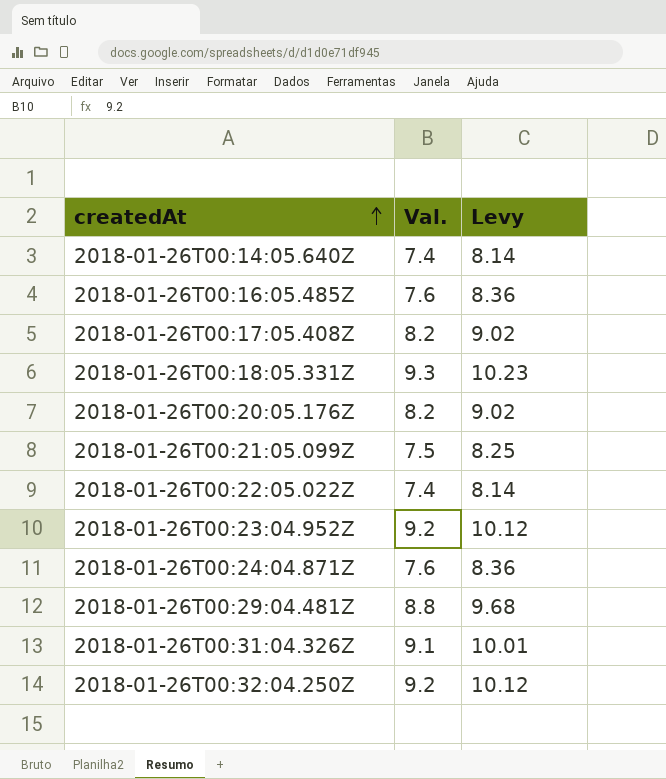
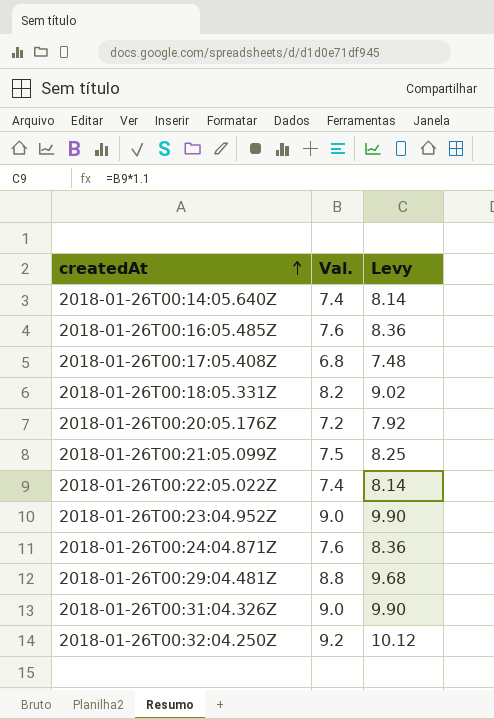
2018-01-26T00:17:05.408Z | Val.: 8.2 -> 6.8
2018-01-26T00:17:05.408Z | Levy: 9.02 -> 7.48
2018-01-26T00:18:05.331Z | Val.: 9.3 -> 8.2
2018-01-26T00:18:05.331Z | Levy: 10.23 -> 9.02
2018-01-26T00:20:05.176Z | Val.: 8.2 -> 7.2
2018-01-26T00:20:05.176Z | Levy: 9.02 -> 7.92
2018-01-26T00:23:04.952Z | Val.: 9.2 -> 9.0
2018-01-26T00:23:04.952Z | Levy: 10.12 -> 9.90
2018-01-26T00:31:04.326Z | Val.: 9.1 -> 9.0
2018-01-26T00:31:04.326Z | Levy: 10.01 -> 9.90

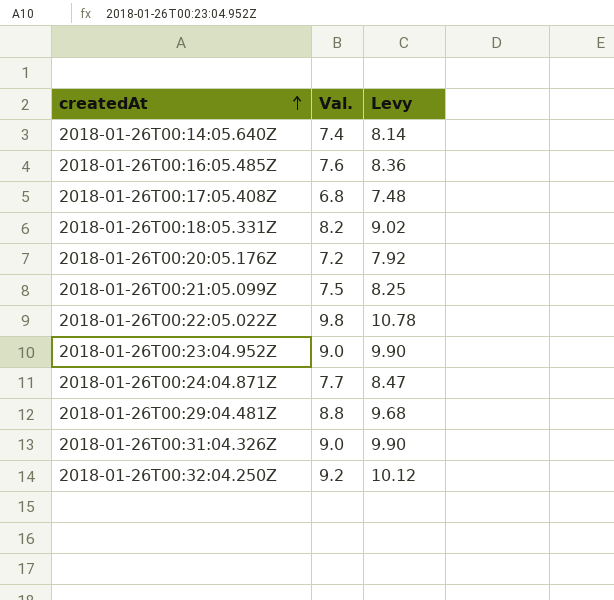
2018-01-26T00:22:05.022Z | Val.: 7.4 -> 9.8
2018-01-26T00:22:05.022Z | Levy: 8.14 -> 10.78
2018-01-26T00:24:04.871Z | Val.: 7.6 -> 7.7
2018-01-26T00:24:04.871Z | Levy: 8.36 -> 8.47

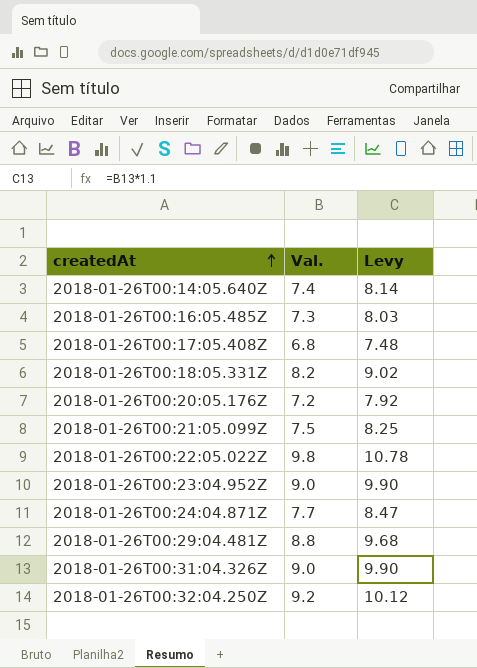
2018-01-26T00:16:05.485Z | Val.: 7.6 -> 7.3
2018-01-26T00:16:05.485Z | Levy: 8.36 -> 8.03

